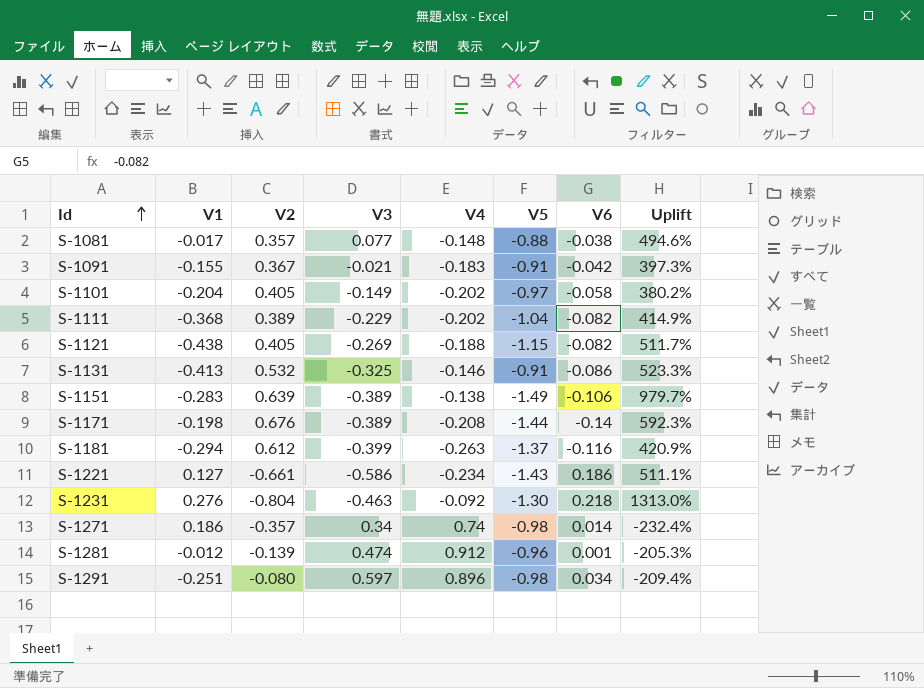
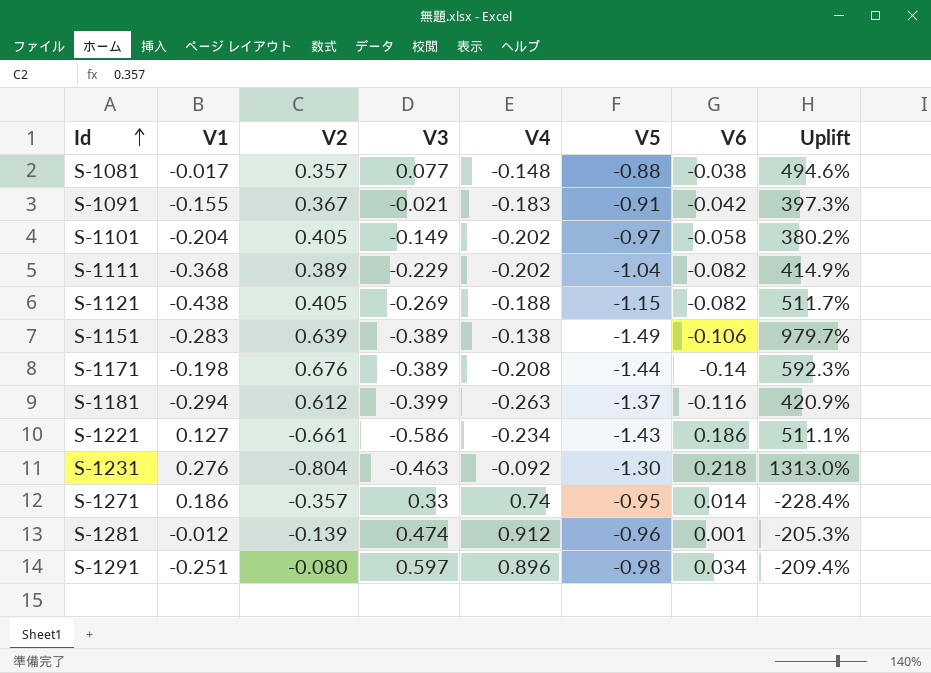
row S-1131: -0.413 | 0.532 | -0.325 | -0.146 | -0.91 | -0.086 | 523.3% -> none
S-1271 | V3: 0.34 -> 0.33
S-1271 | V5: -0.98 -> -0.95
S-1271 | Uplift: -232.4% -> -228.4%

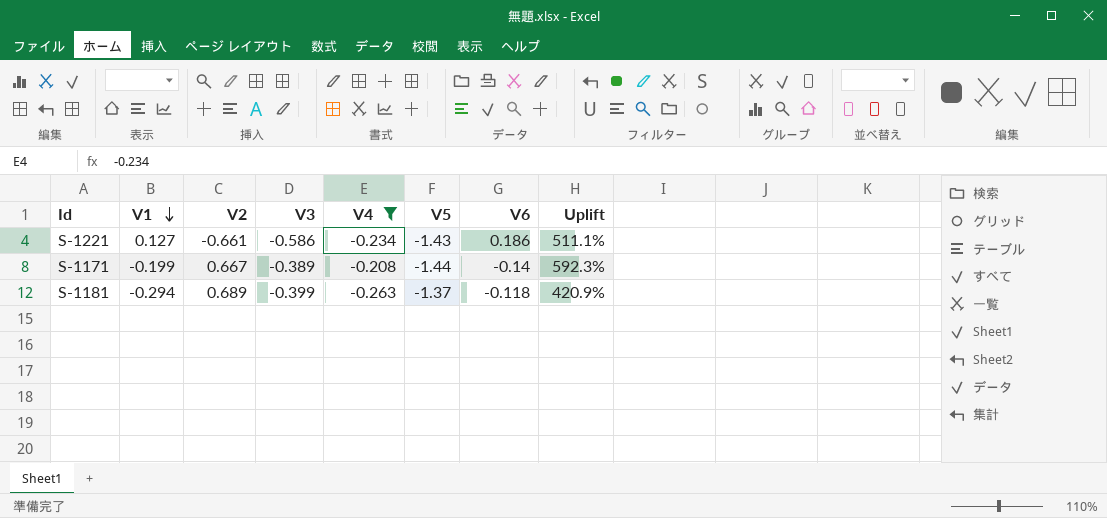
filter: none -> V4 <= -0.208
row order: Id ascending -> V1 descending
S-1171 | V1: -0.198 -> -0.199
S-1171 | V2: 0.676 -> 0.667
S-1181 | V2: 0.612 -> 0.689
S-1181 | V6: -0.116 -> -0.118

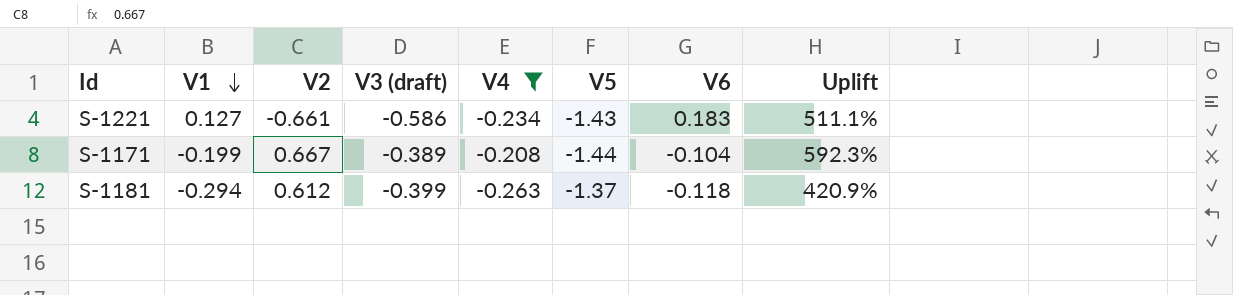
column name: V3 -> V3 (draft)
S-1221 | V6: 0.186 -> 0.183
S-1171 | V6: -0.14 -> -0.104
S-1181 | V2: 0.689 -> 0.612

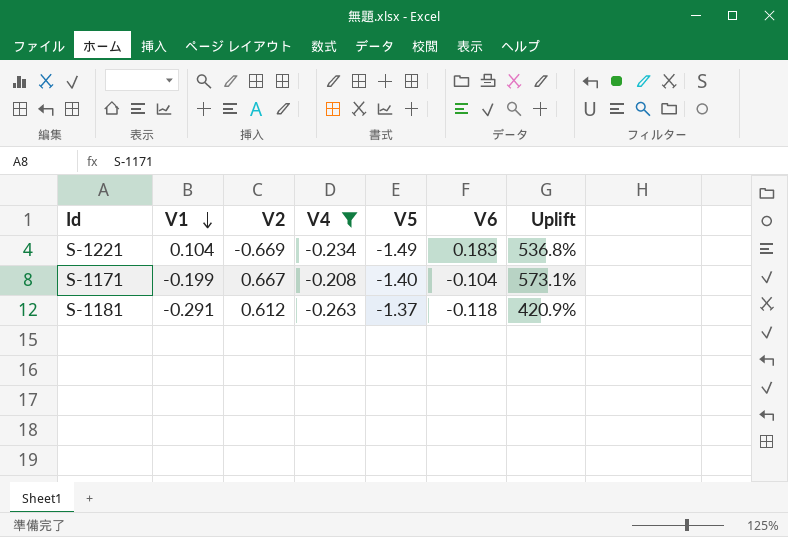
column V3 (draft) | position: 4 -> none
S-1221 | V1: 0.127 -> 0.104
S-1221 | V2: -0.661 -> -0.669
S-1221 | V5: -1.43 -> -1.49
S-1221 | Uplift: 511.1% -> 536.8%
S-1171 | V5: -1.44 -> -1.40
S-1171 | Uplift: 592.3% -> 573.1%
S-1181 | V1: -0.294 -> -0.291

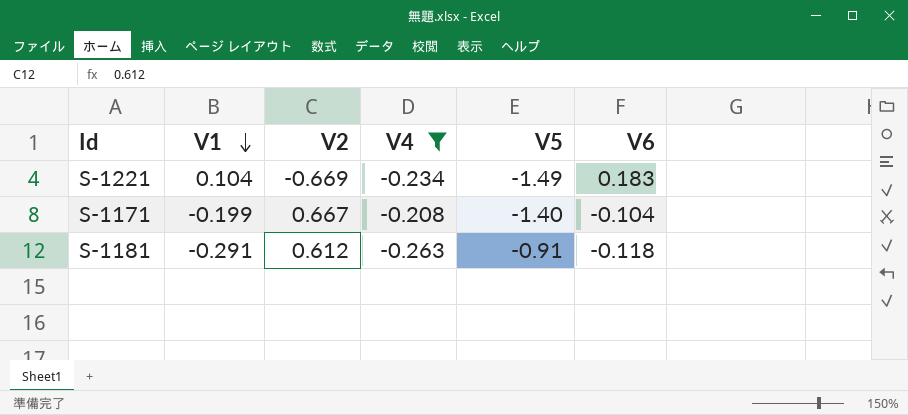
column Uplift | formula: ([V5] - [V4]) / [V4] -> none
S-1181 | V5: -1.37 -> -0.91

